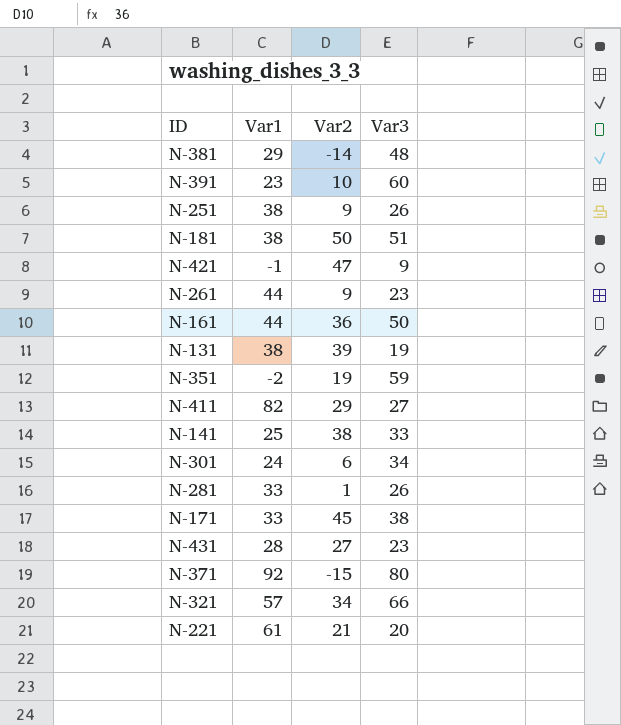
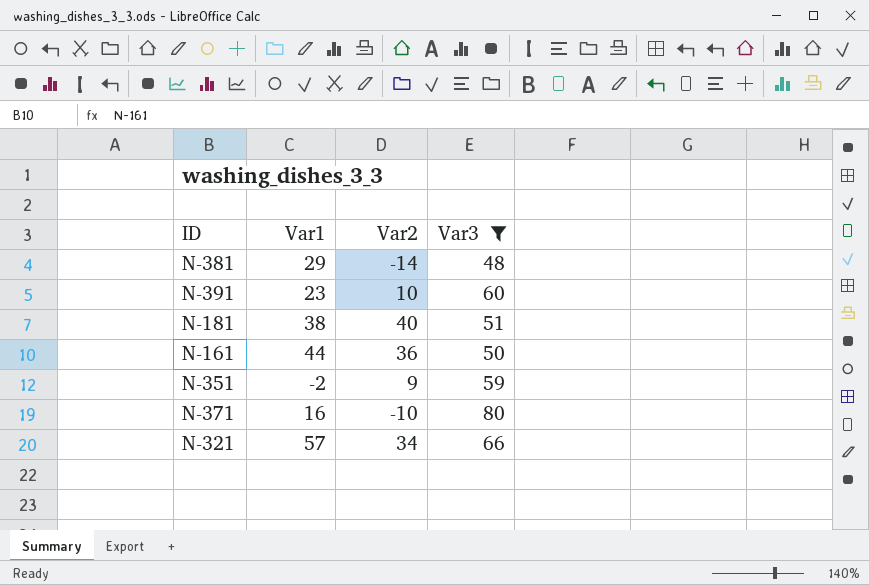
filter: none -> Var3 >= 48
N-181 | Var2: 50 -> 40
N-351 | Var2: 19 -> 9
N-371 | Var1: 92 -> 16
N-371 | Var2: -15 -> -10

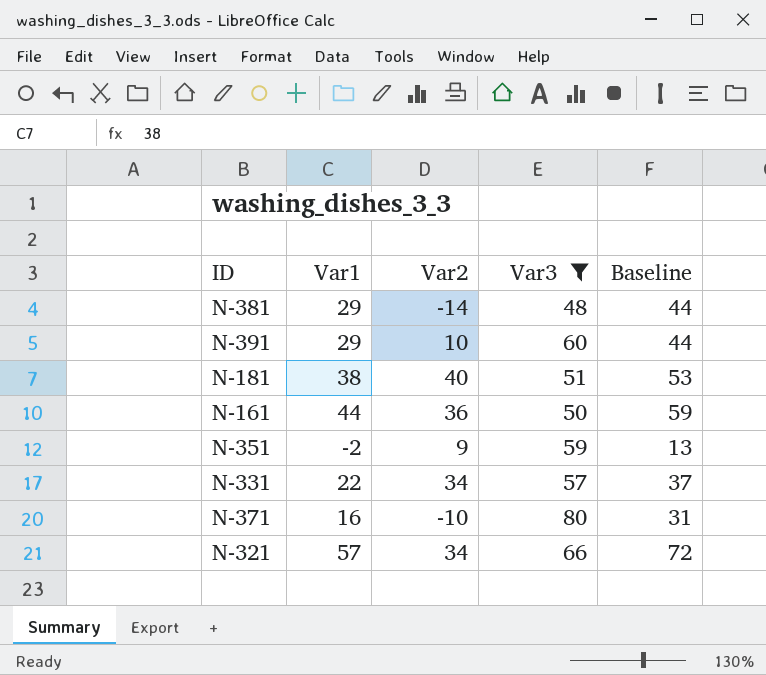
column Baseline | formula: none -> [Var1] + 15
N-391 | Var1: 23 -> 29
row N-331: none -> 22 | 34 | 57 | 37

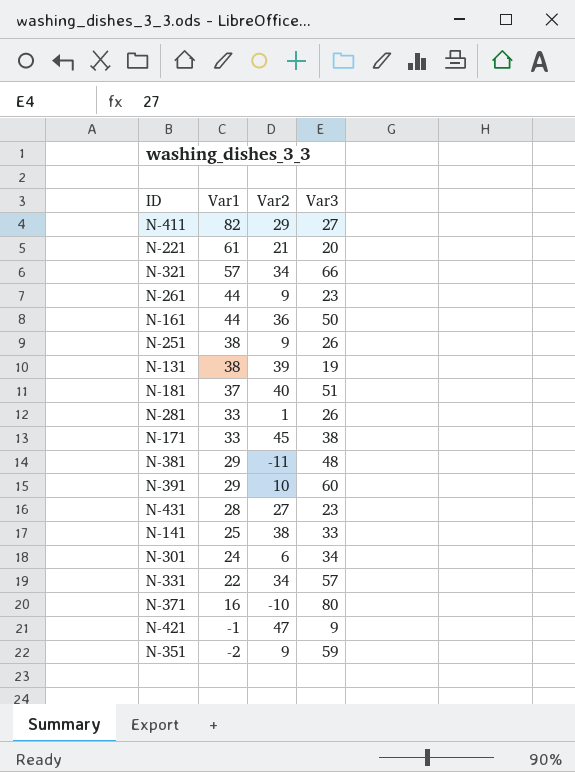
filter: Var3 >= 48 -> none
row order: none -> Var1 descending
column Baseline | formula: [Var1] + 15 -> none
N-181 | Var1: 38 -> 37
N-381 | Var2: -14 -> -11

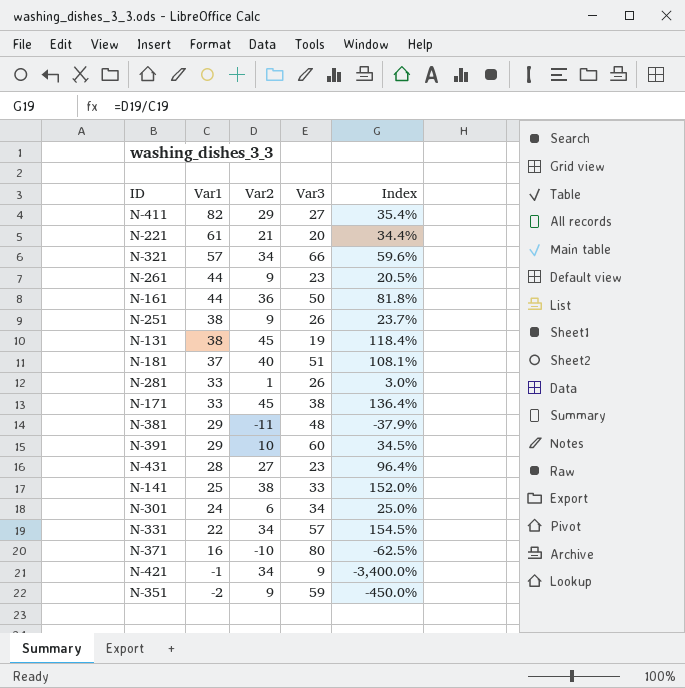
column Index | formula: none -> [Var2] / [Var1]
N-131 | Var2: 39 -> 45
N-421 | Var2: 47 -> 34

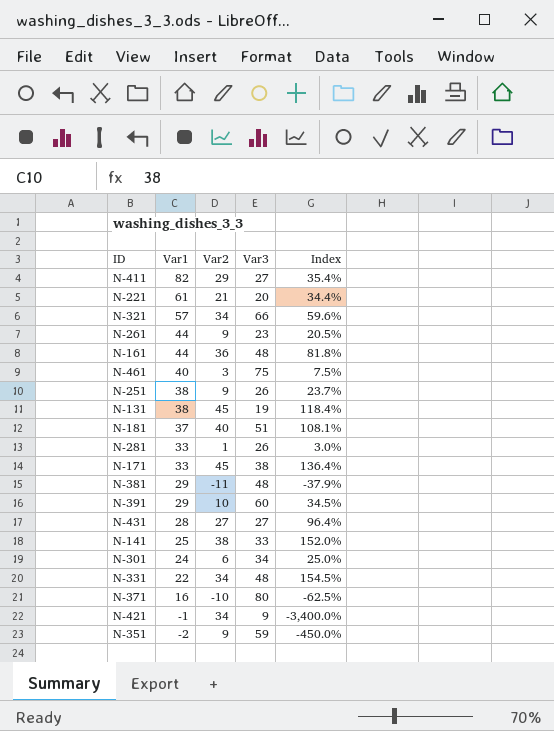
N-161 | Var3: 50 -> 48
row N-461: none -> 40 | 3 | 75 | 7.5%
N-431 | Var3: 23 -> 27
N-331 | Var3: 57 -> 48

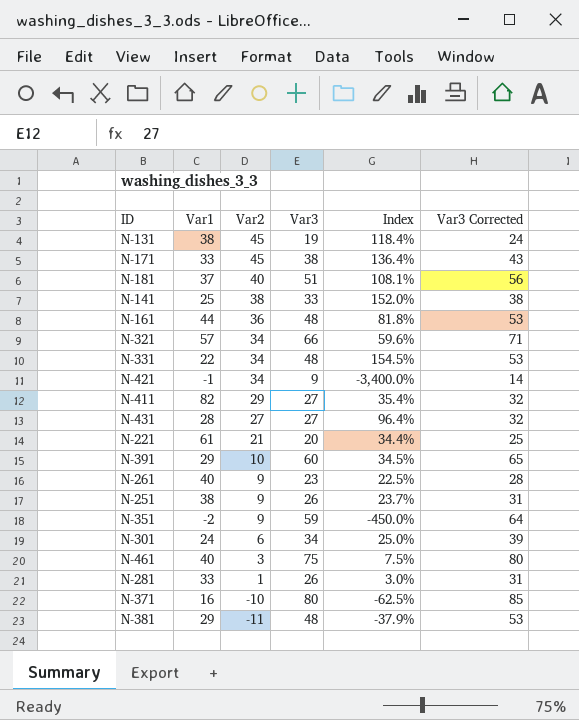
row order: Var1 descending -> Var2 descending
column Var3 Corrected | formula: none -> [Var3] + 5
N-261 | Var1: 44 -> 40
N-261 | Index: 20.5% -> 22.5%

